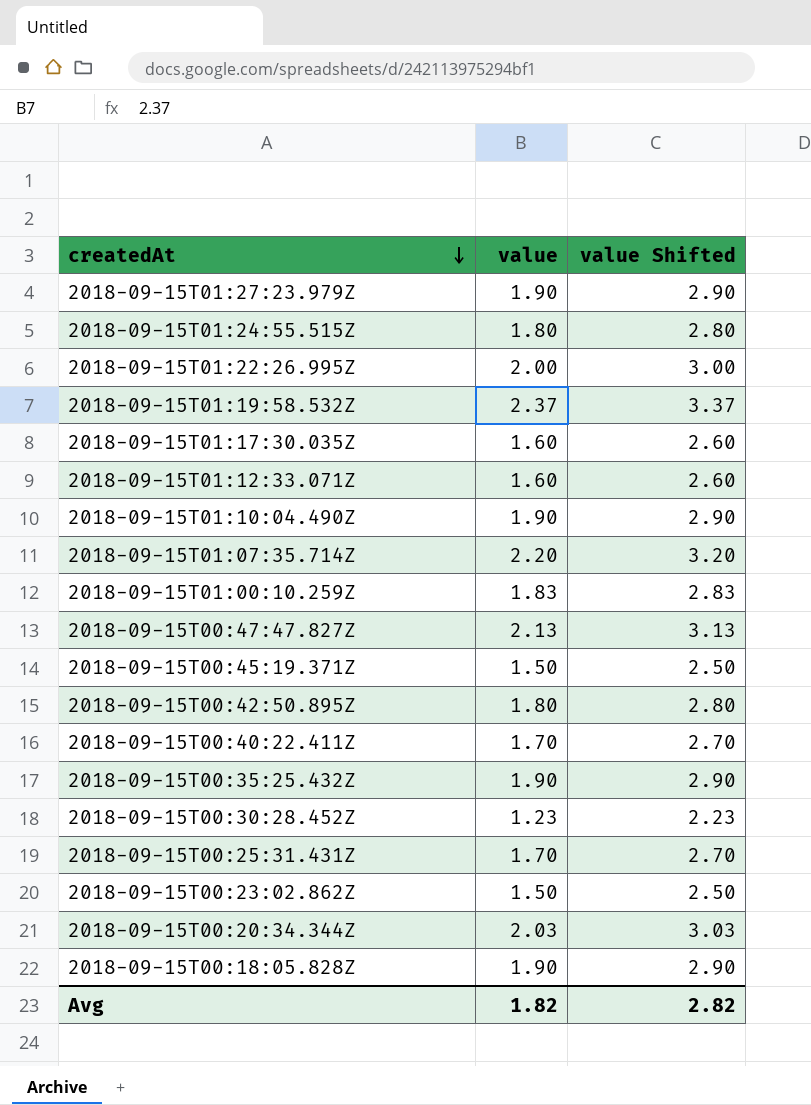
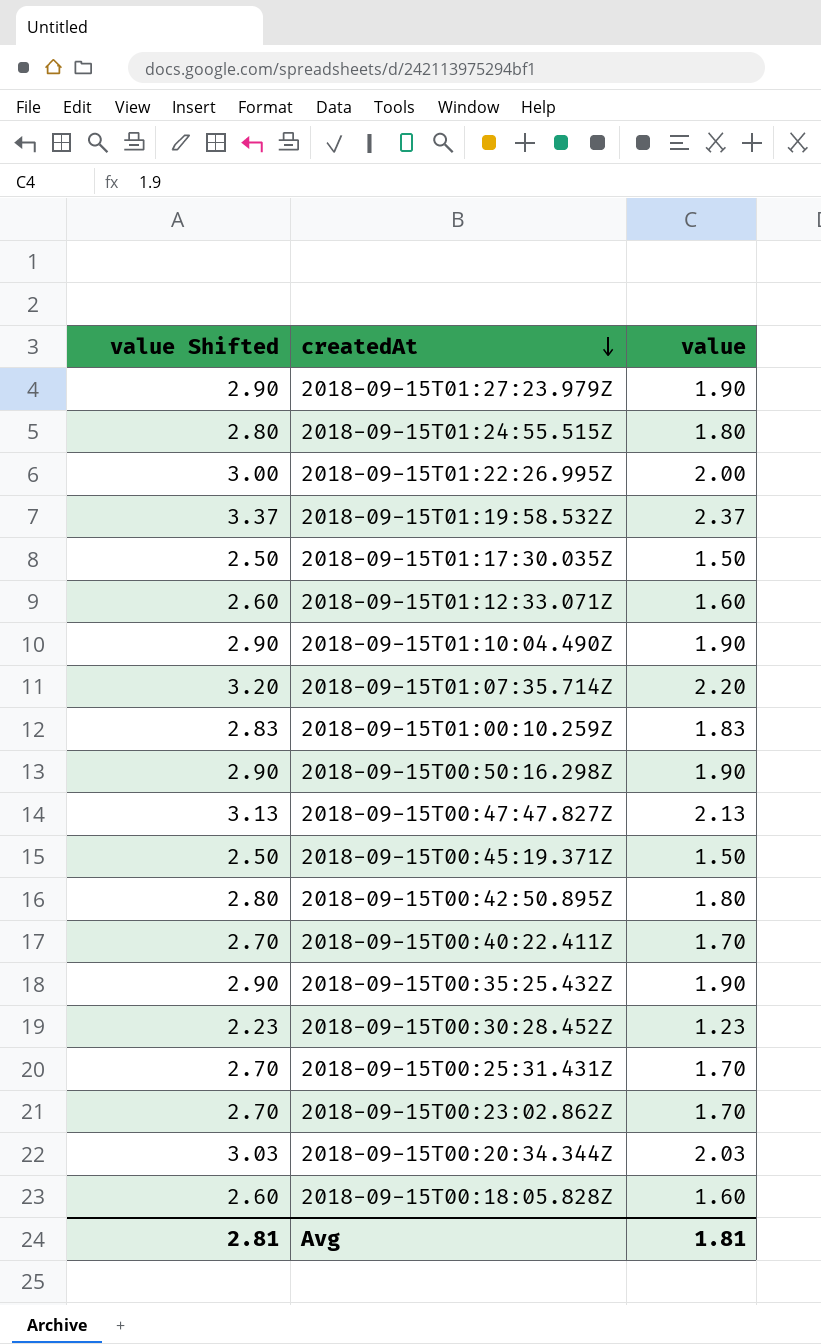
column value Shifted | position: 3 -> 1
2018-09-15T01:17:30.035Z | value Shifted: 2.60 -> 2.50
2018-09-15T01:17:30.035Z | value: 1.60 -> 1.50
row 2018-09-15T00:50:16.298Z: none -> 2.90 | 1.90
2018-09-15T00:23:02.862Z | value Shifted: 2.50 -> 2.70
2018-09-15T00:23:02.862Z | value: 1.50 -> 1.70
2018-09-15T00:18:05.828Z | value Shifted: 2.90 -> 2.60
2018-09-15T00:18:05.828Z | value: 1.90 -> 1.60
Avg | value Shifted: 2.82 -> 2.81
Avg | value: 1.82 -> 1.81

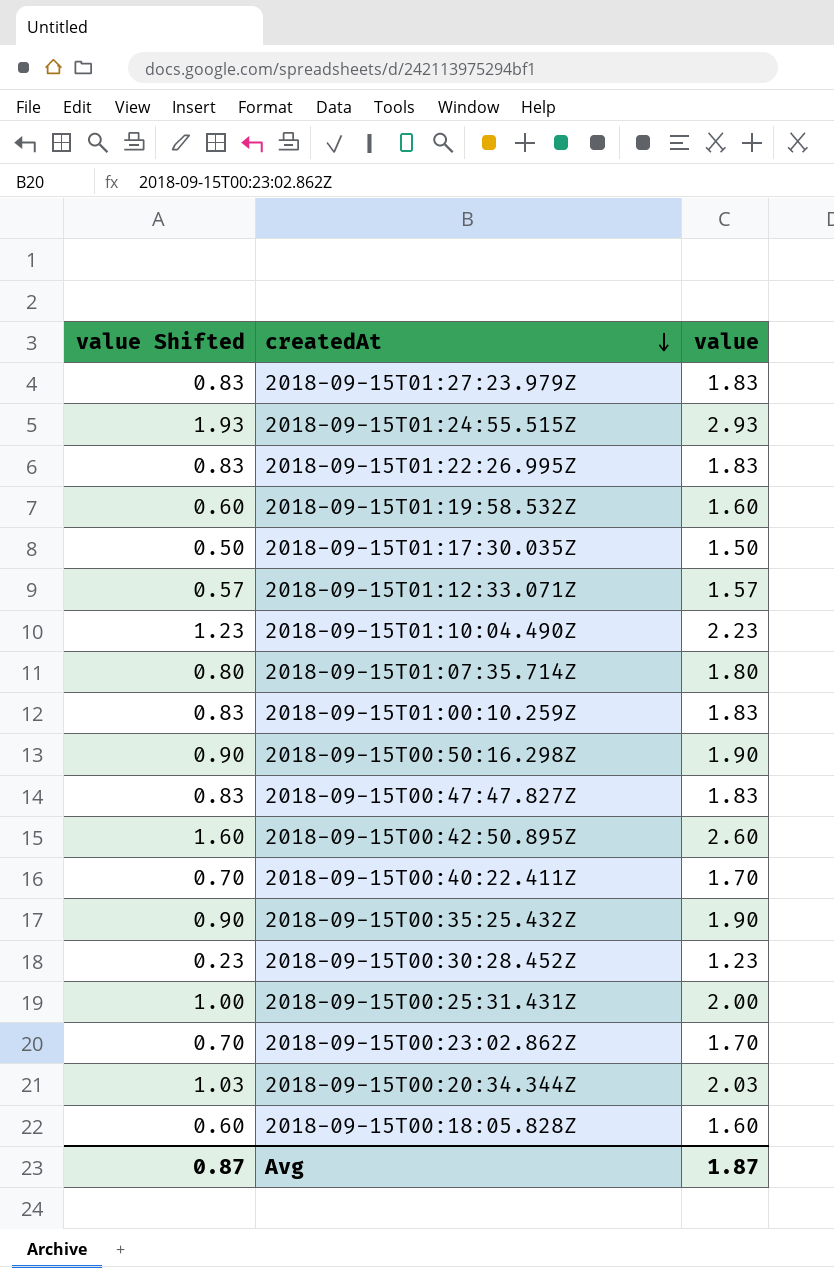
column value Shifted | formula: [value] + 1 -> [value] - 1
row 2018-09-15T00:45:19.371Z: 2.50 | 1.50 -> none
2018-09-15T01:27:23.979Z | value: 1.90 -> 1.83
2018-09-15T01:24:55.515Z | value: 1.80 -> 2.93
2018-09-15T01:22:26.995Z | value: 2.00 -> 1.83
2018-09-15T01:19:58.532Z | value: 2.37 -> 1.60
2018-09-15T01:12:33.071Z | value: 1.60 -> 1.57
2018-09-15T01:10:04.490Z | value: 1.90 -> 2.23
2018-09-15T01:07:35.714Z | value: 2.20 -> 1.80
2018-09-15T00:47:47.827Z | value: 2.13 -> 1.83
2018-09-15T00:42:50.895Z | value: 1.80 -> 2.60
2018-09-15T00:25:31.431Z | value: 1.70 -> 2.00
Avg | value Shifted: 2.81 -> 0.87
Avg | value: 1.81 -> 1.87

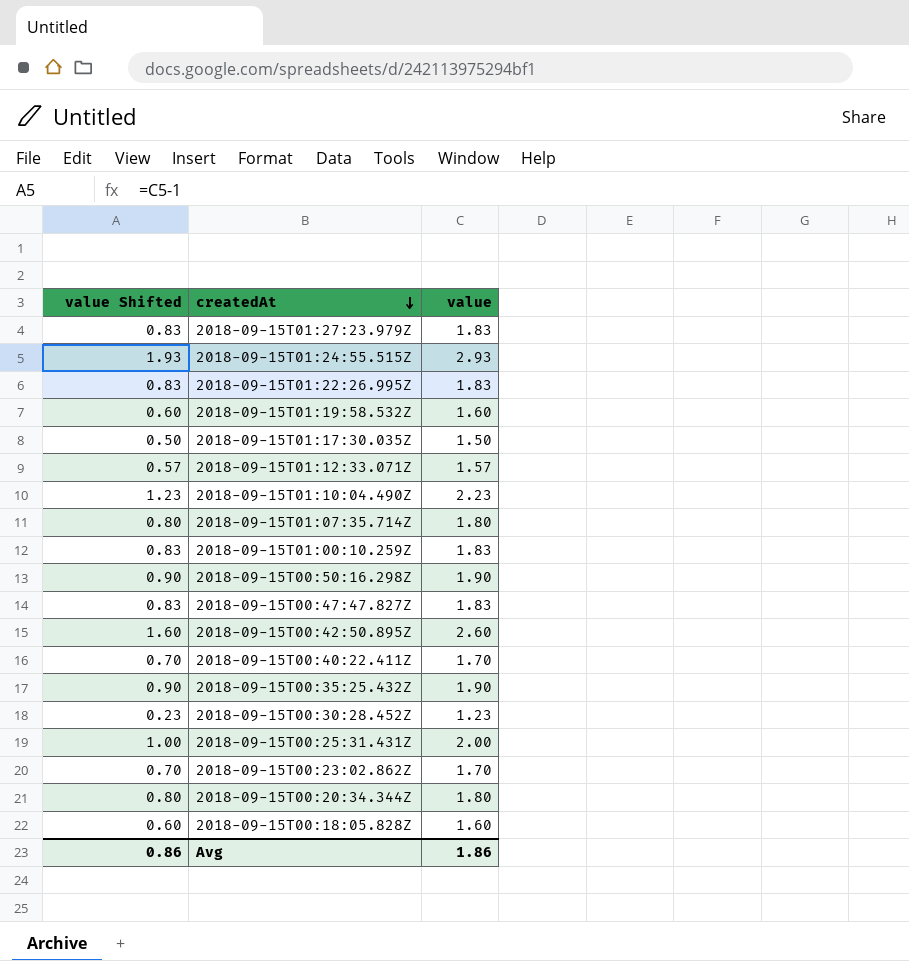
2018-09-15T00:20:34.344Z | value Shifted: 1.03 -> 0.80
2018-09-15T00:20:34.344Z | value: 2.03 -> 1.80
Avg | value Shifted: 0.87 -> 0.86
Avg | value: 1.87 -> 1.86

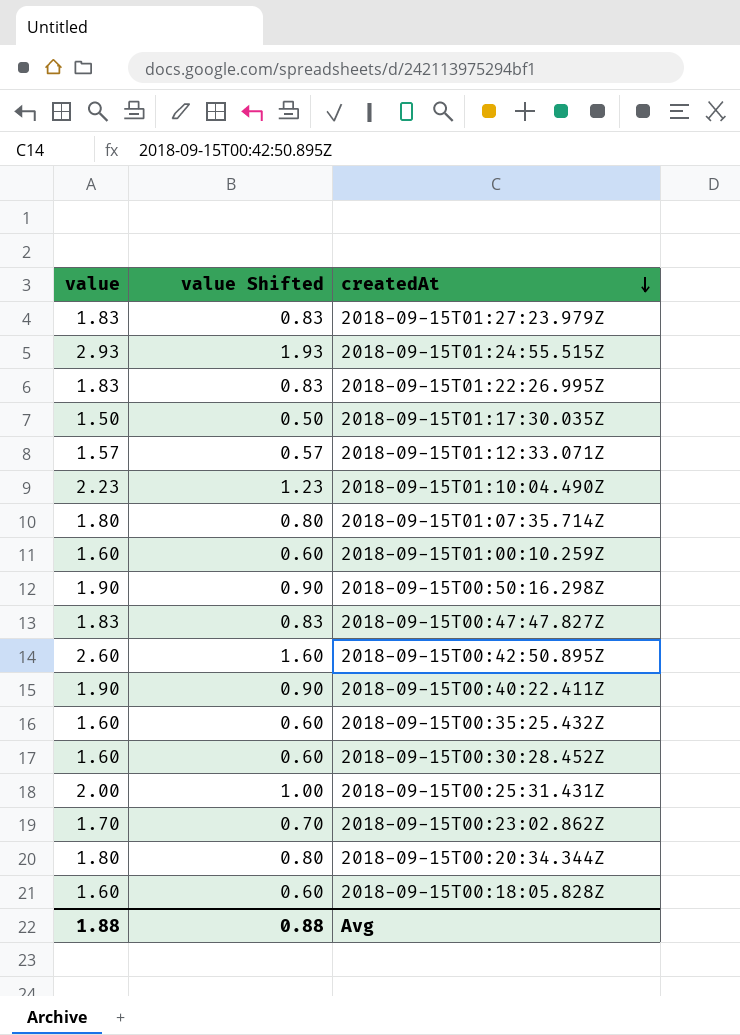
column value | position: 3 -> 1
row 2018-09-15T01:19:58.532Z: 0.60 | 1.60 -> none
2018-09-15T01:00:10.259Z | value: 1.83 -> 1.60
2018-09-15T01:00:10.259Z | value Shifted: 0.83 -> 0.60
2018-09-15T00:40:22.411Z | value: 1.70 -> 1.90
2018-09-15T00:40:22.411Z | value Shifted: 0.70 -> 0.90
2018-09-15T00:35:25.432Z | value: 1.90 -> 1.60
2018-09-15T00:35:25.432Z | value Shifted: 0.90 -> 0.60
2018-09-15T00:30:28.452Z | value: 1.23 -> 1.60
2018-09-15T00:30:28.452Z | value Shifted: 0.23 -> 0.60
Avg | value: 1.86 -> 1.88
Avg | value Shifted: 0.86 -> 0.88

